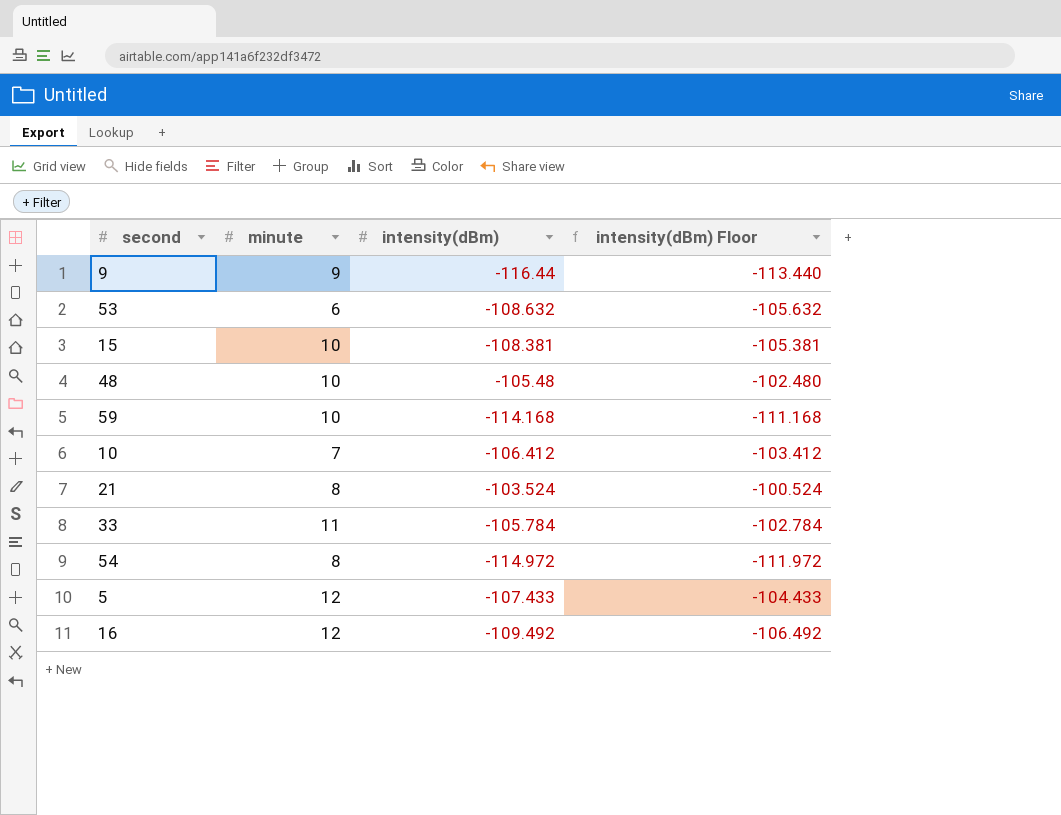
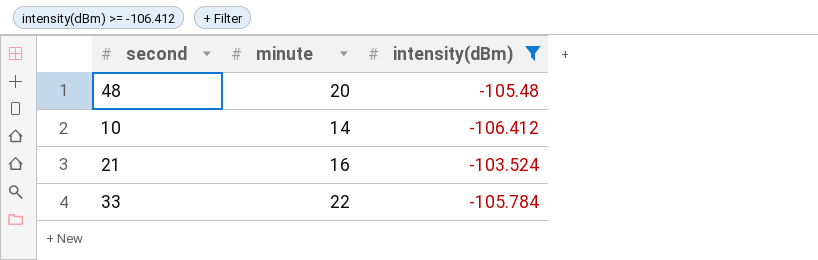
filter: none -> intensity(dBm) >= -106.412
column intensity(dBm) Floor | formula: [intensity(dBm)] + 3 -> none
48 | minute: 10 -> 20
10 | minute: 7 -> 14
21 | minute: 8 -> 16
33 | minute: 11 -> 22

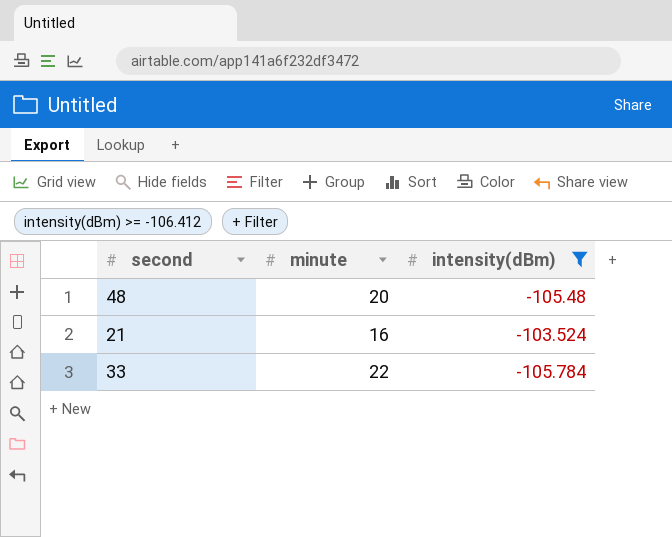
row 10: 14 | -106.412 -> none

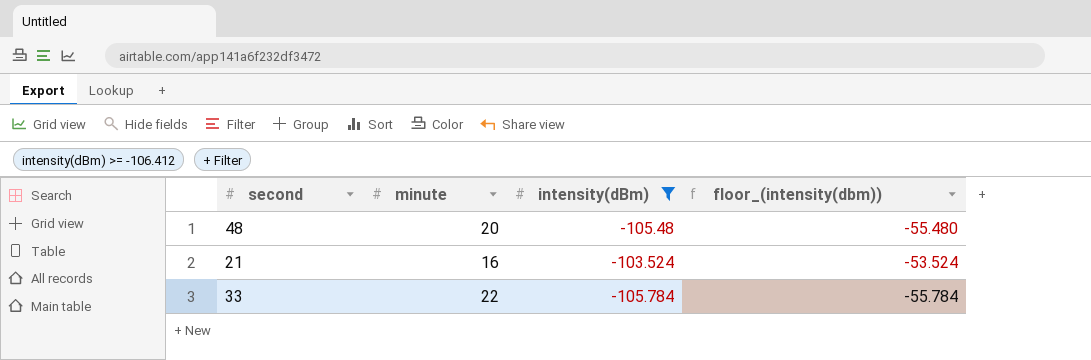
column floor_(intensity(dbm)) | formula: none -> [intensity(dBm)] + 50

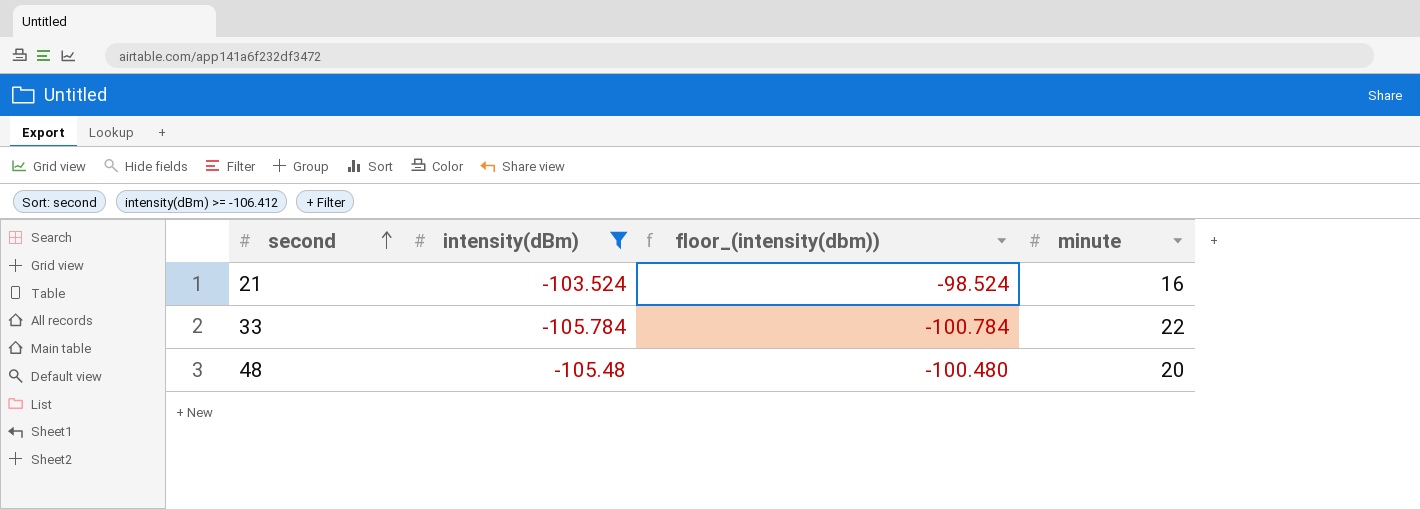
row order: none -> second ascending
column floor_(intensity(dbm)) | formula: [intensity(dBm)] + 50 -> [intensity(dBm)] + 5
column minute | position: 2 -> 4

